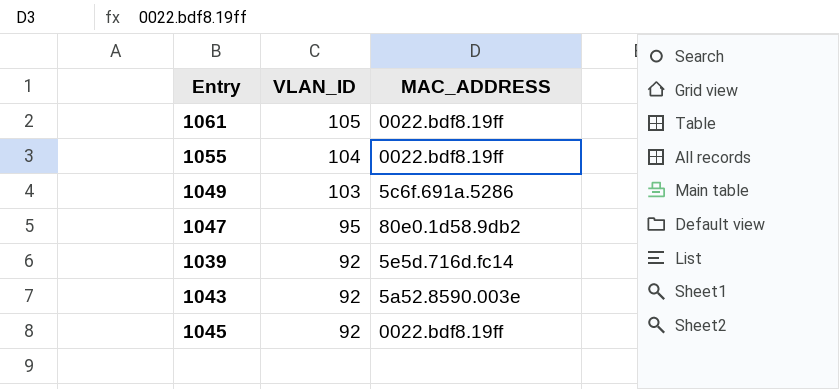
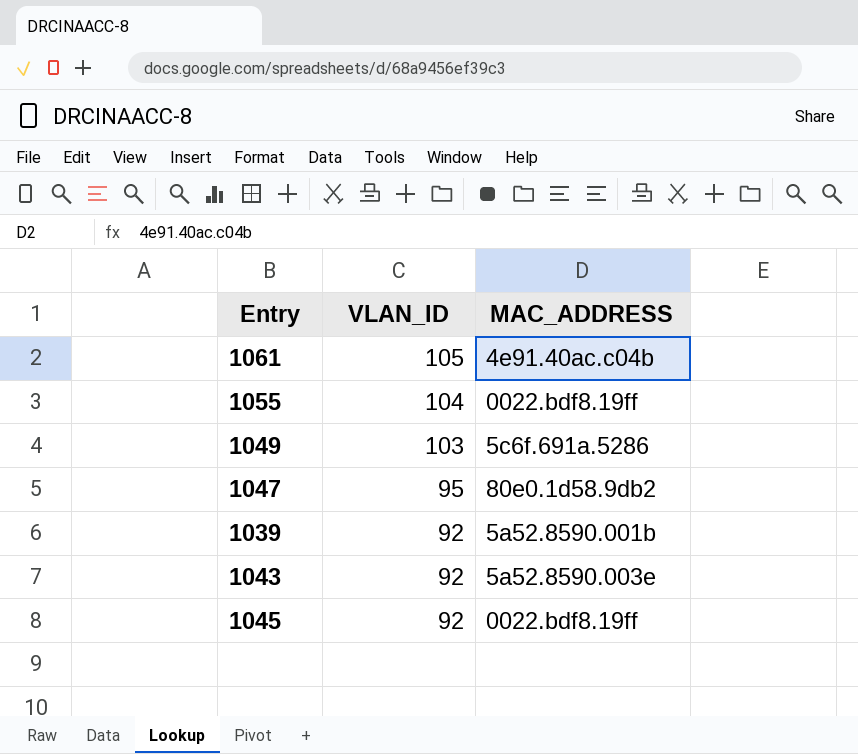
1061 | MAC_ADDRESS: 0022.bdf8.19ff -> 4e91.40ac.c04b
1039 | MAC_ADDRESS: 5e5d.716d.fc14 -> 5a52.8590.001b

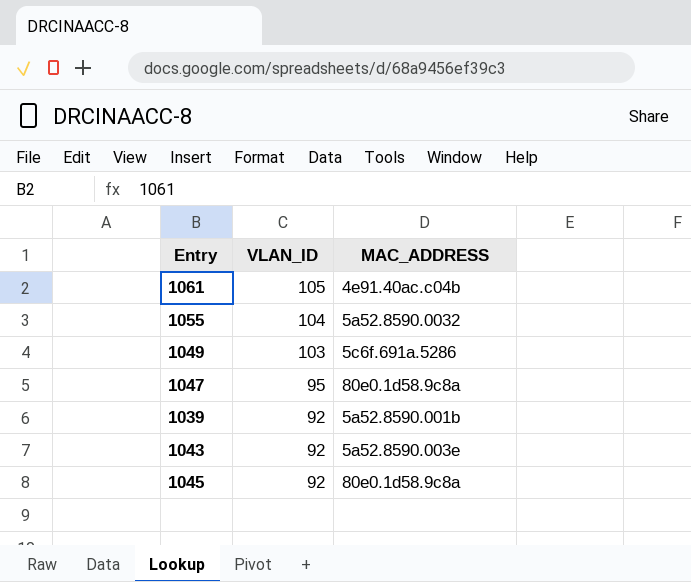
1055 | MAC_ADDRESS: 0022.bdf8.19ff -> 5a52.8590.0032
1047 | MAC_ADDRESS: 80e0.1d58.9db2 -> 80e0.1d58.9c8a
1045 | MAC_ADDRESS: 0022.bdf8.19ff -> 80e0.1d58.9c8a

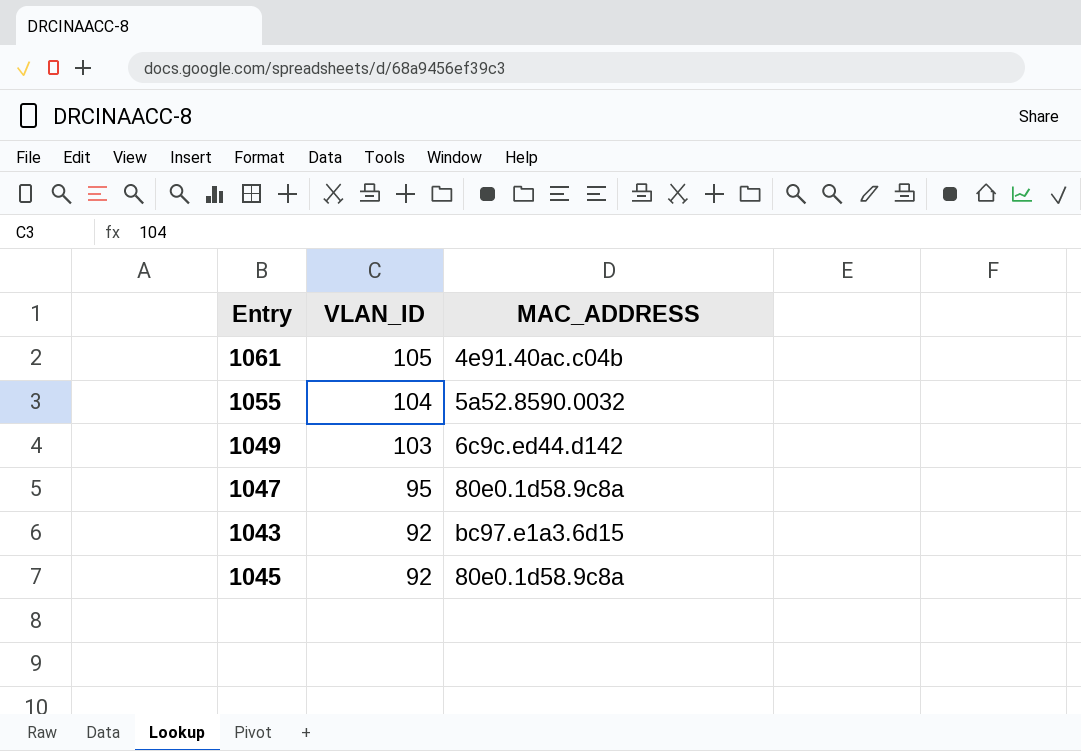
row 1039: 92 | 5a52.8590.001b -> none
1049 | MAC_ADDRESS: 5c6f.691a.5286 -> 6c9c.ed44.d142
1043 | MAC_ADDRESS: 5a52.8590.003e -> bc97.e1a3.6d15

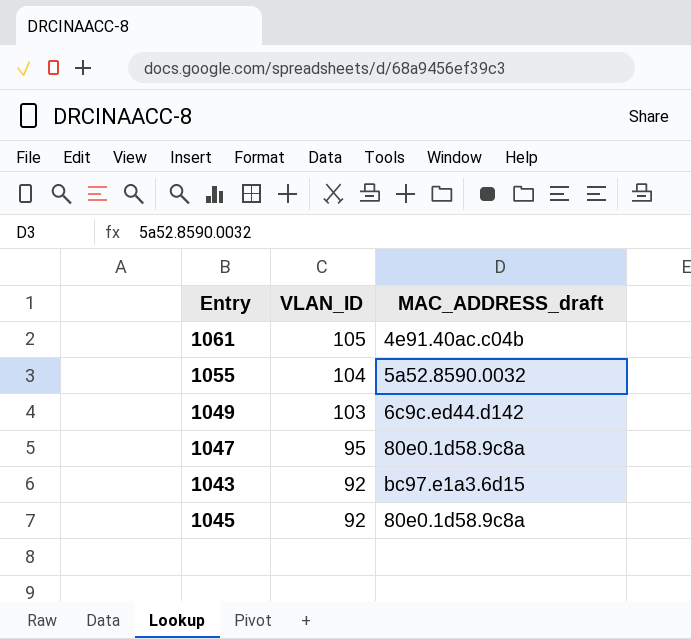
column name: MAC_ADDRESS -> MAC_ADDRESS_draft

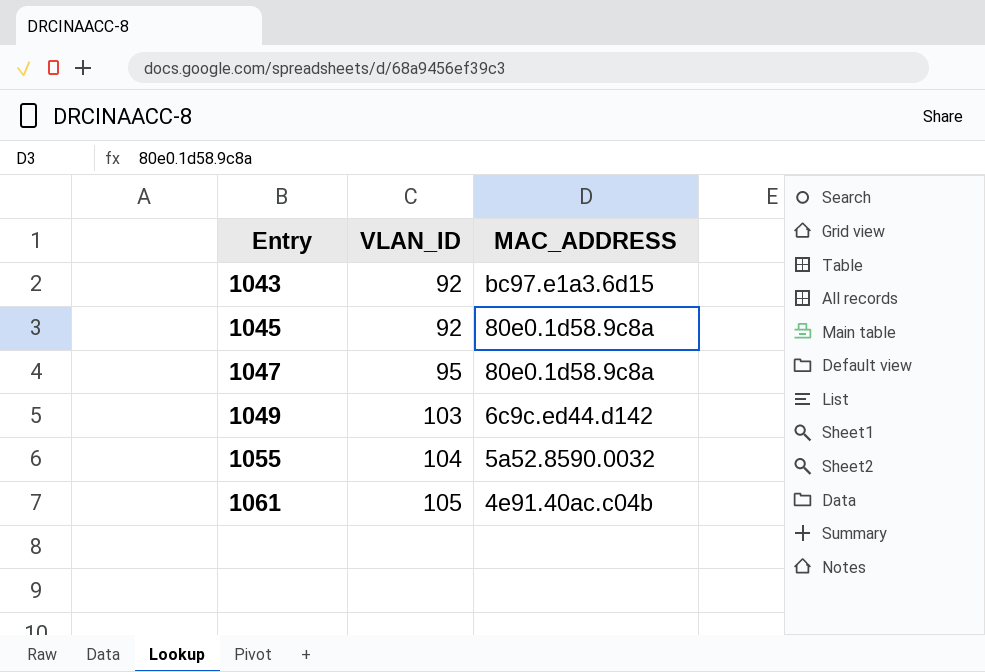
row order: VLAN_ID descending -> Entry ascending
column name: MAC_ADDRESS_draft -> MAC_ADDRESS

